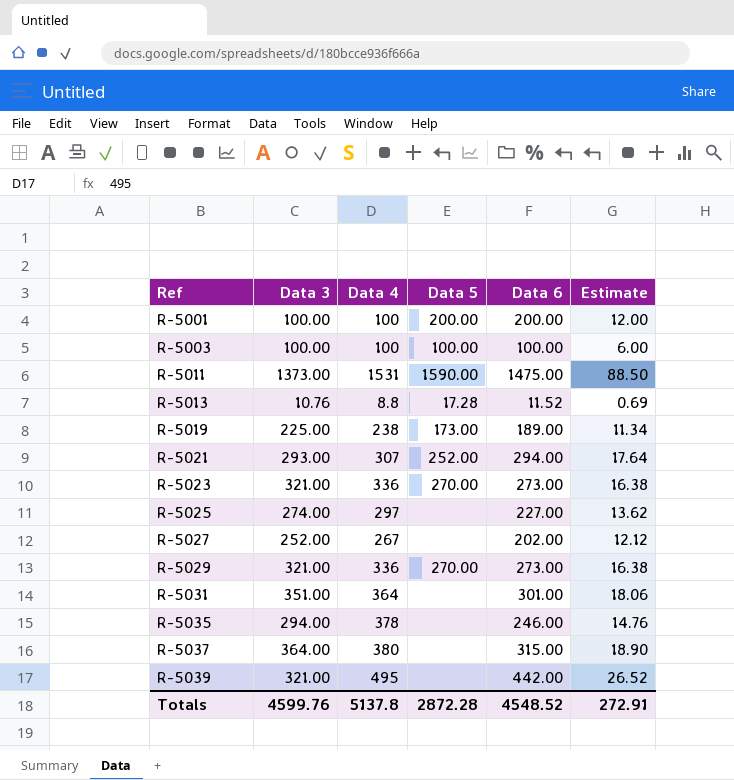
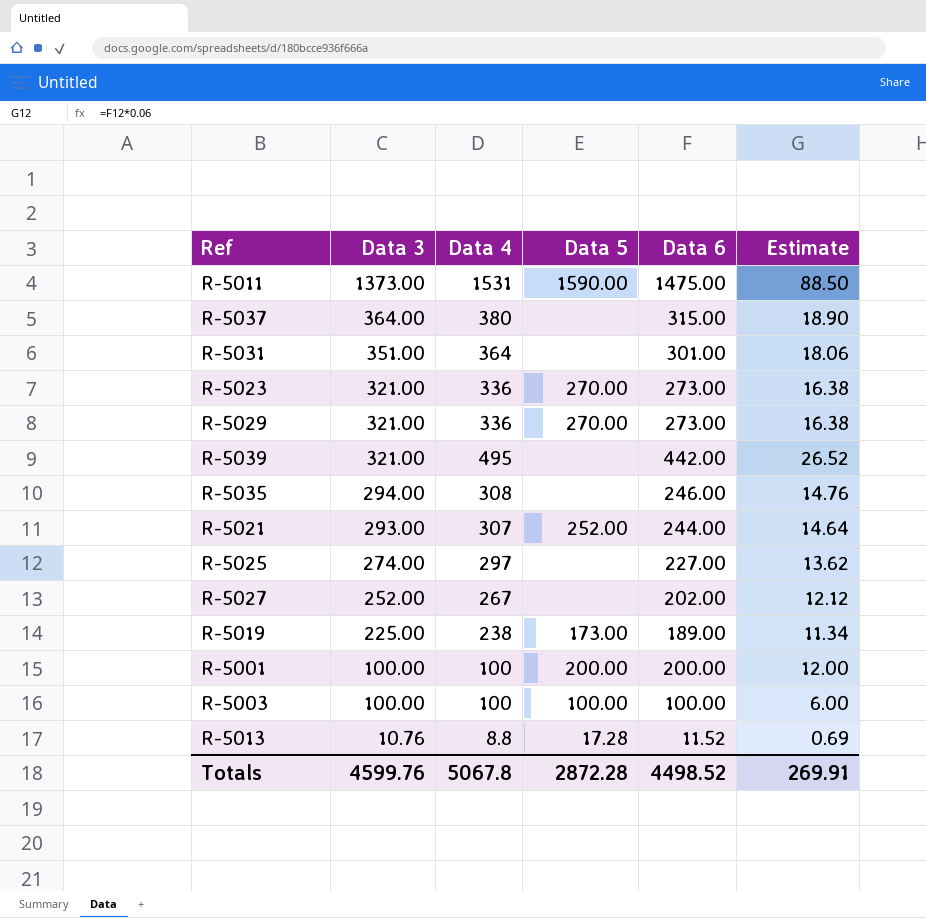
row order: Ref ascending -> Data 3 descending
R-5035 | Data 4: 378 -> 308
R-5021 | Data 6: 294.00 -> 244.00
R-5021 | Estimate: 17.64 -> 14.64
Totals | Data 4: 5137.8 -> 5067.8
Totals | Data 6: 4548.52 -> 4498.52
Totals | Estimate: 272.91 -> 269.91

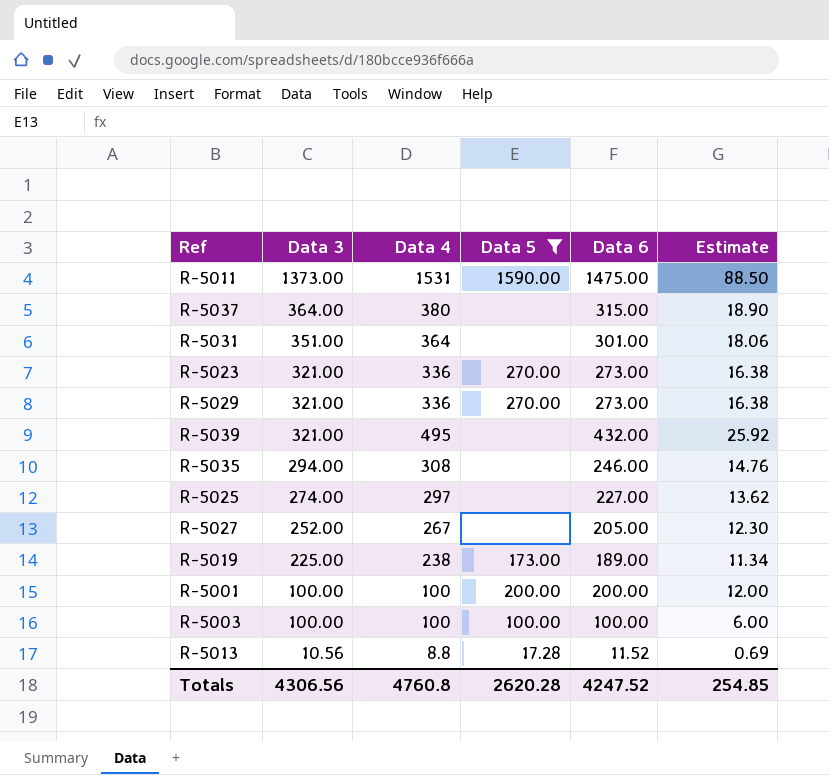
filter: none -> Data 5 != 252.00
R-5039 | Data 6: 442.00 -> 432.00
R-5039 | Estimate: 26.52 -> 25.92
R-5027 | Data 6: 202.00 -> 205.00
R-5027 | Estimate: 12.12 -> 12.30
R-5013 | Data 3: 10.76 -> 10.56
Totals | Data 3: 4599.76 -> 4306.56
Totals | Data 4: 5067.8 -> 4760.8
Totals | Data 5: 2872.28 -> 2620.28
Totals | Data 6: 4498.52 -> 4247.52
Totals | Estimate: 269.91 -> 254.85

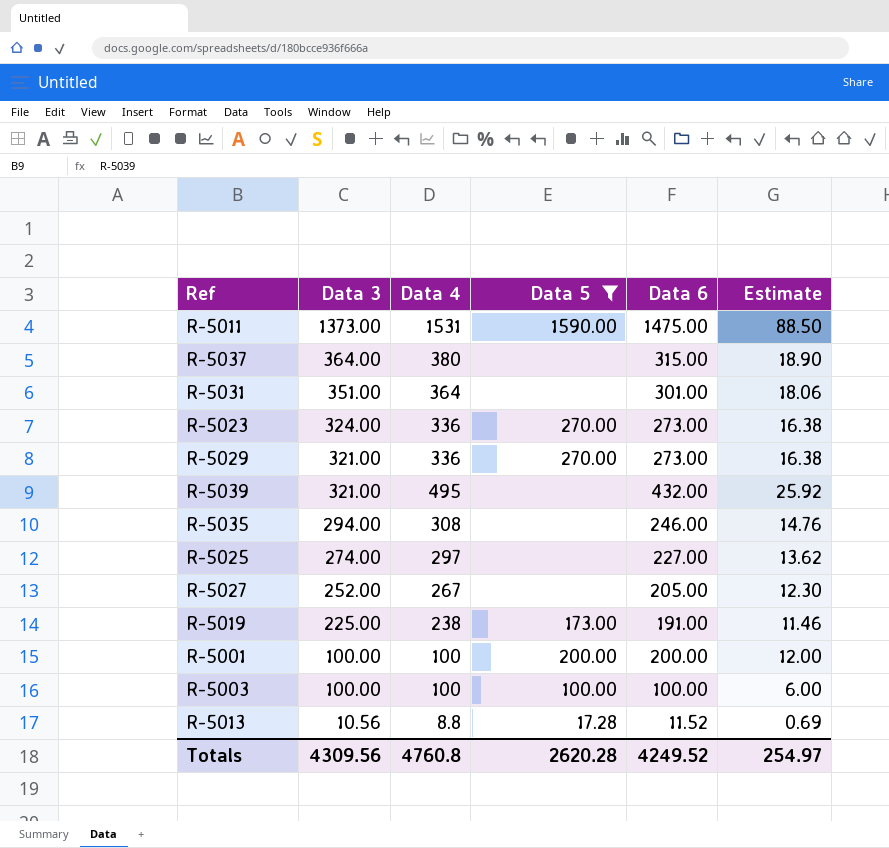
R-5023 | Data 3: 321.00 -> 324.00
R-5019 | Data 6: 189.00 -> 191.00
R-5019 | Estimate: 11.34 -> 11.46
Totals | Data 3: 4306.56 -> 4309.56
Totals | Data 6: 4247.52 -> 4249.52
Totals | Estimate: 254.85 -> 254.97

